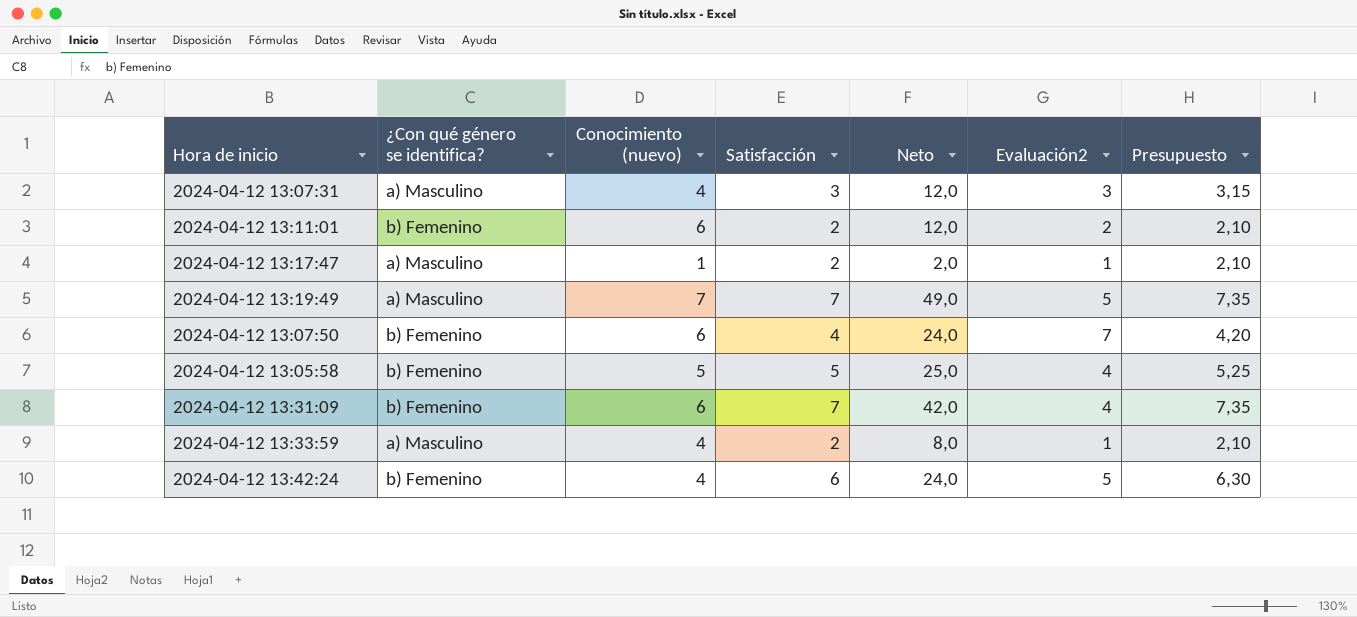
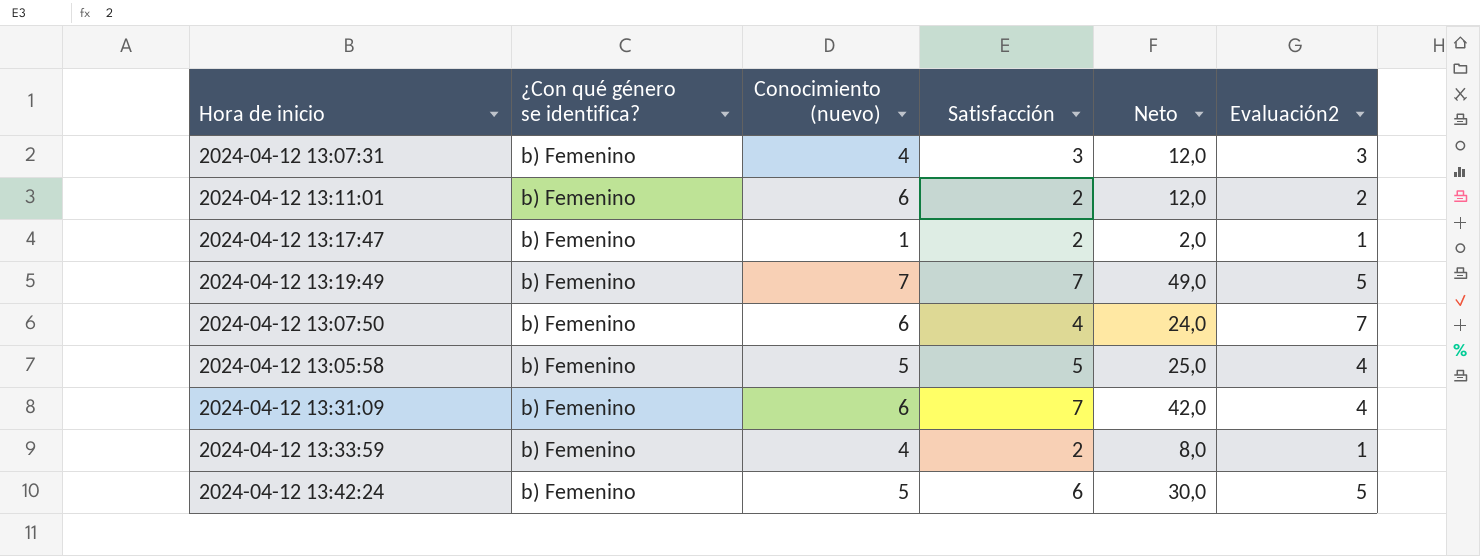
column Presupuesto | formula: [Satisfacción] * 1,05 -> none
2024-04-12 13:07:31 | ¿Con qué género se identifica?: a) Masculino -> b) Femenino
2024-04-12 13:17:47 | ¿Con qué género se identifica?: a) Masculino -> b) Femenino
2024-04-12 13:19:49 | ¿Con qué género se identifica?: a) Masculino -> b) Femenino
2024-04-12 13:33:59 | ¿Con qué género se identifica?: a) Masculino -> b) Femenino
2024-04-12 13:42:24 | Conocimiento (nuevo): 4 -> 5
2024-04-12 13:42:24 | Neto: 24,0 -> 30,0

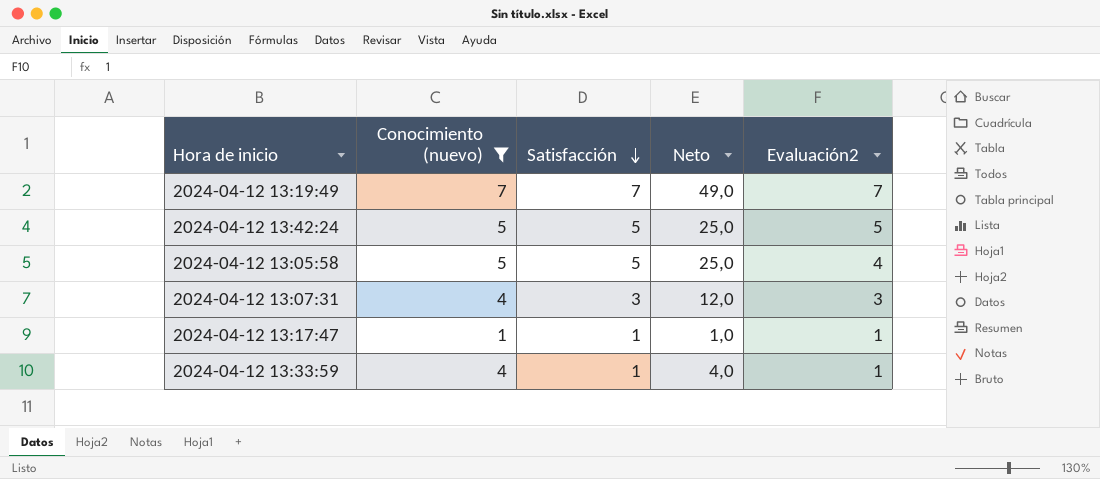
filter: none -> Conocimiento (nuevo) != 6
row order: none -> Satisfacción descending
column ¿Con qué género se identifica? | position: 2 -> none
2024-04-12 13:19:49 | Evaluación2: 5 -> 7
2024-04-12 13:42:24 | Satisfacción: 6 -> 5
2024-04-12 13:42:24 | Neto: 30,0 -> 25,0
2024-04-12 13:17:47 | Satisfacción: 2 -> 1
2024-04-12 13:17:47 | Neto: 2,0 -> 1,0
2024-04-12 13:33:59 | Satisfacción: 2 -> 1
2024-04-12 13:33:59 | Neto: 8,0 -> 4,0

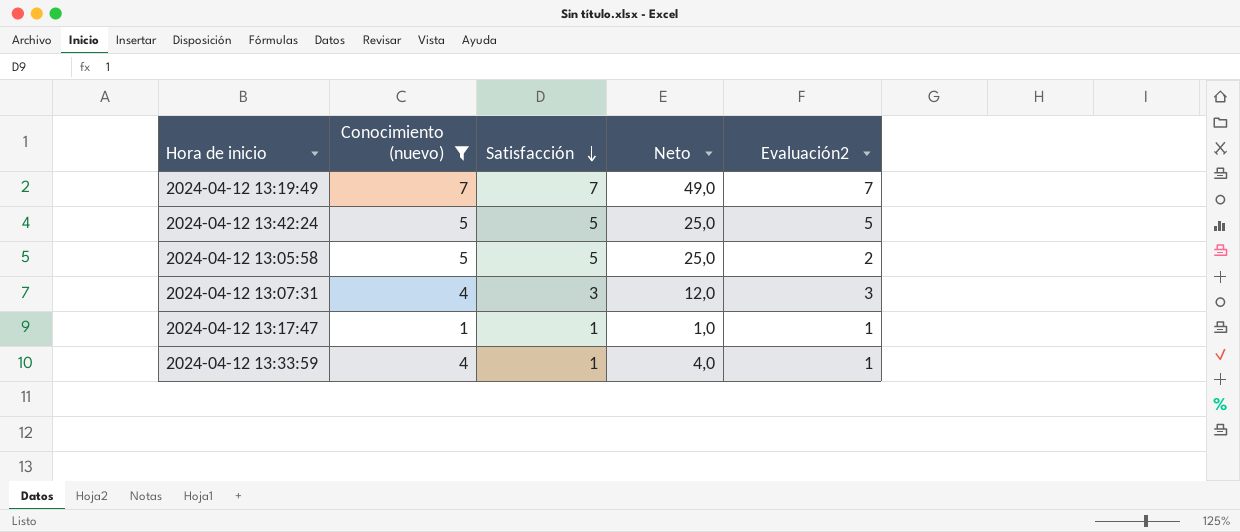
2024-04-12 13:05:58 | Evaluación2: 4 -> 2

